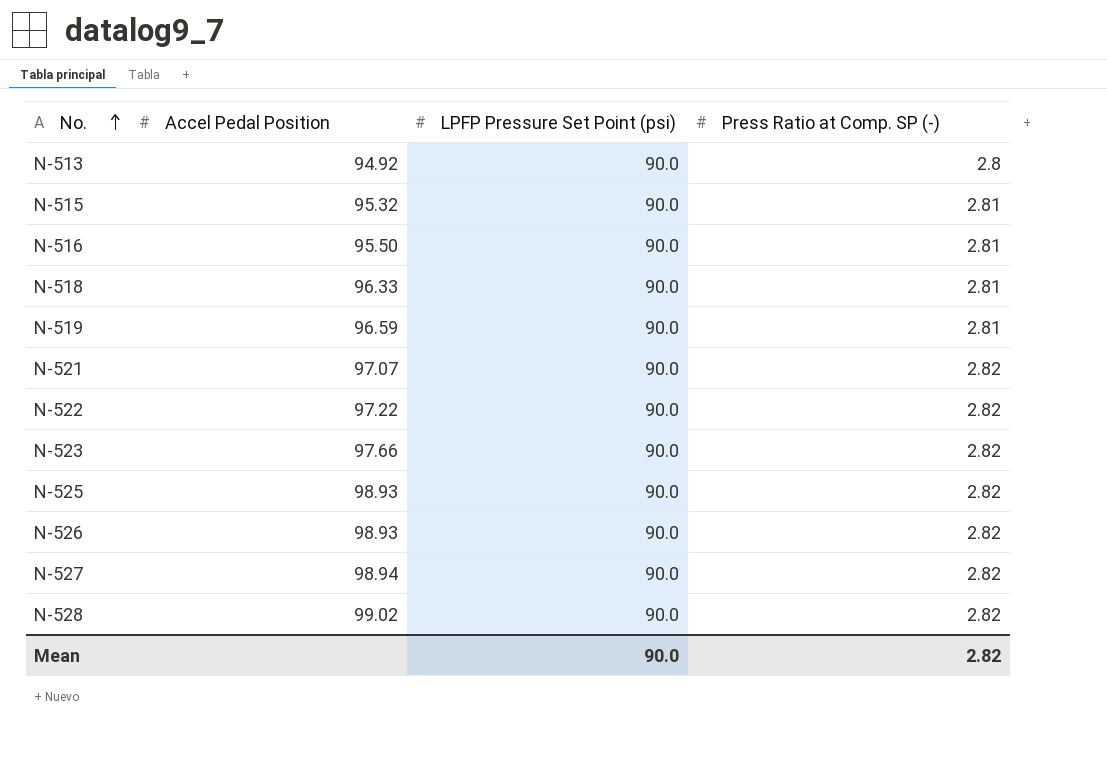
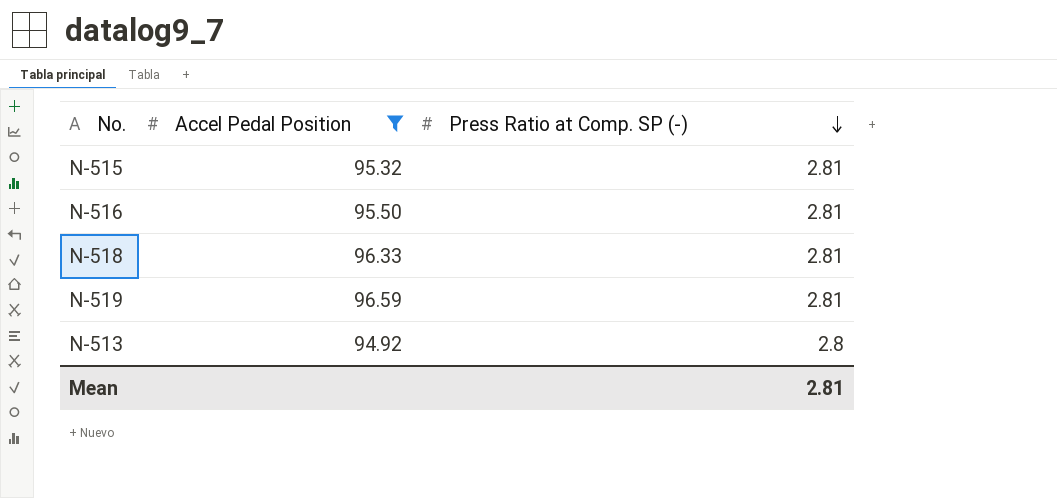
filter: none -> Accel Pedal Position <= 96.59
row order: No. ascending -> Press Ratio at Comp. SP (-) descending
column LPFP Pressure Set Point (psi) | position: 3 -> none
Mean | Press Ratio at Comp. SP (-): 2.82 -> 2.81

